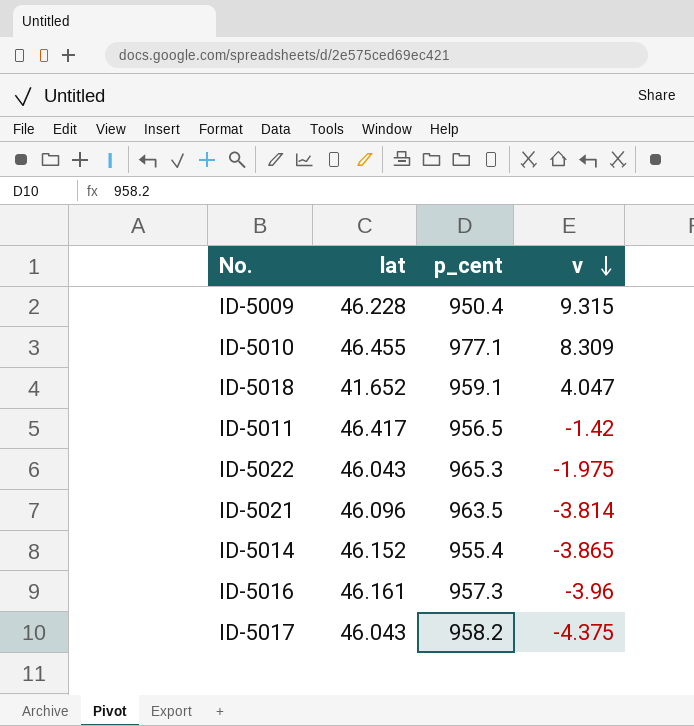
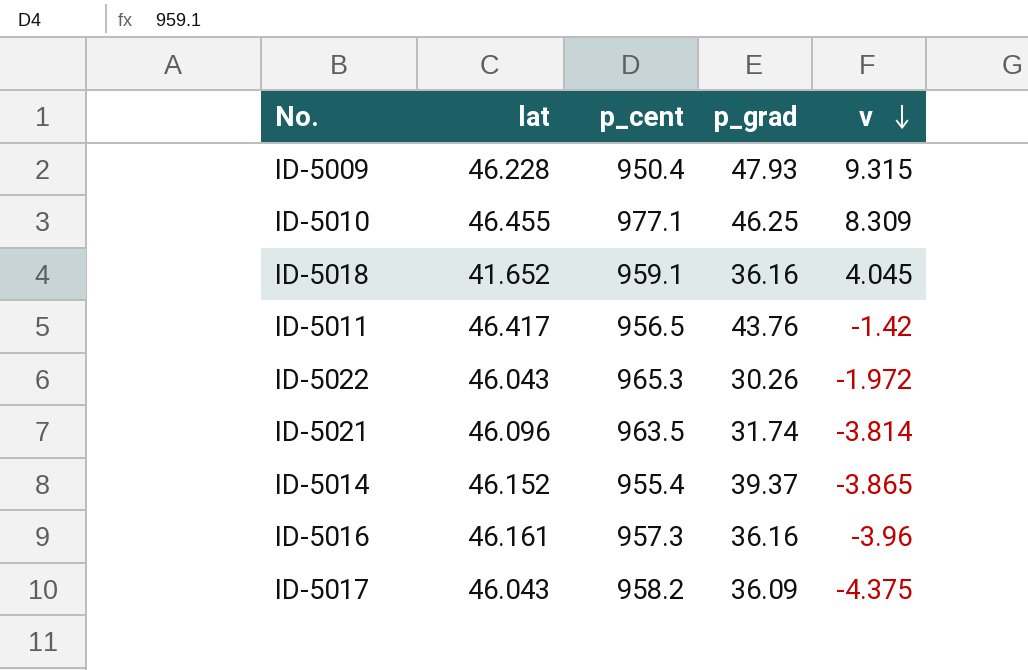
column p_grad | position: none -> 4
ID-5018 | v: 4.047 -> 4.045
ID-5022 | v: -1.975 -> -1.972

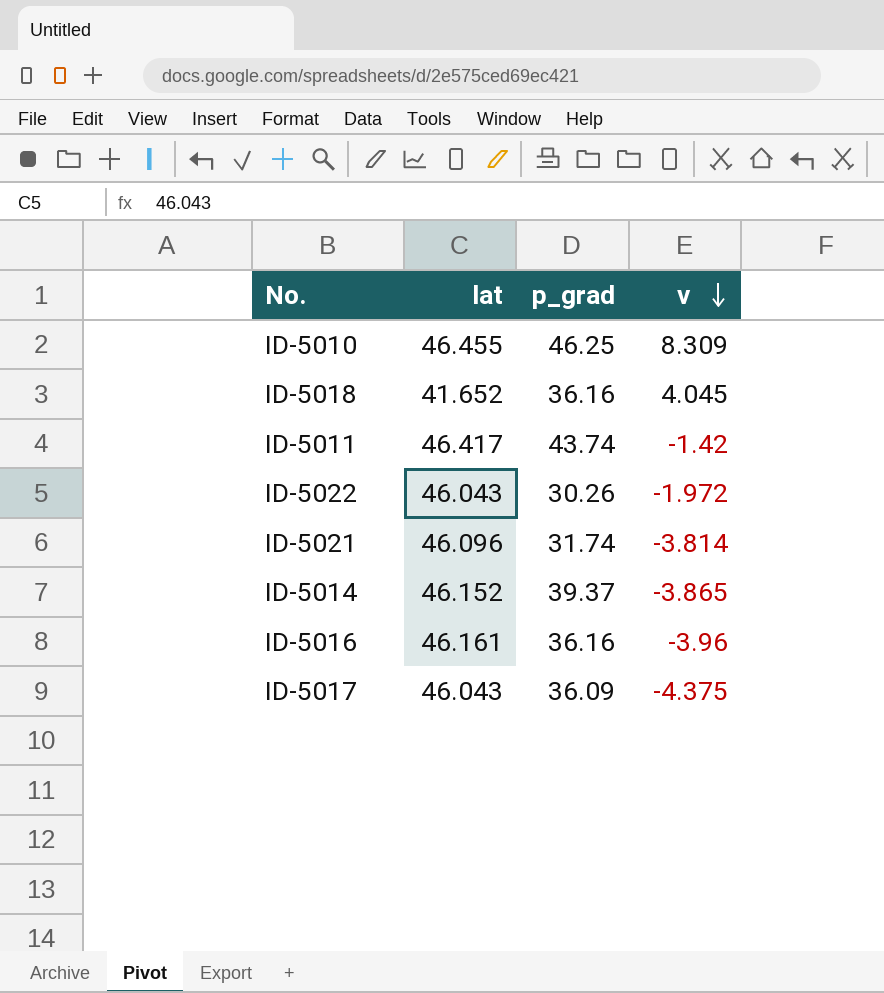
column p_cent | position: 3 -> none
row ID-5009: 46.228 | 950.4 | 47.93 | 9.315 -> none
ID-5011 | p_grad: 43.76 -> 43.74

